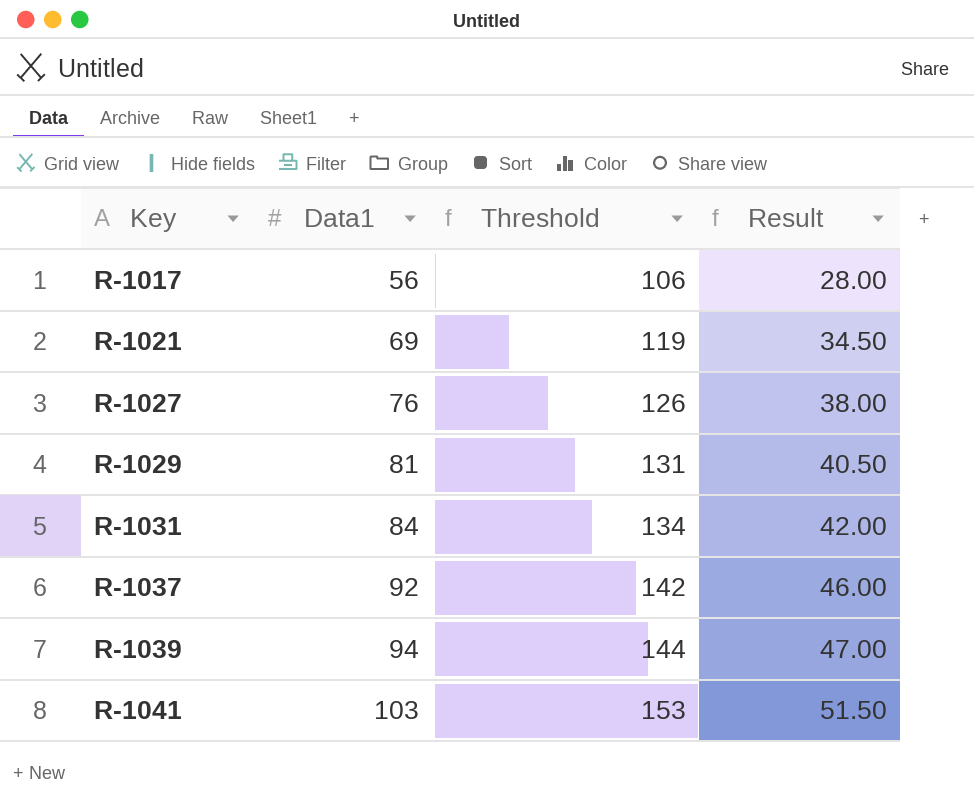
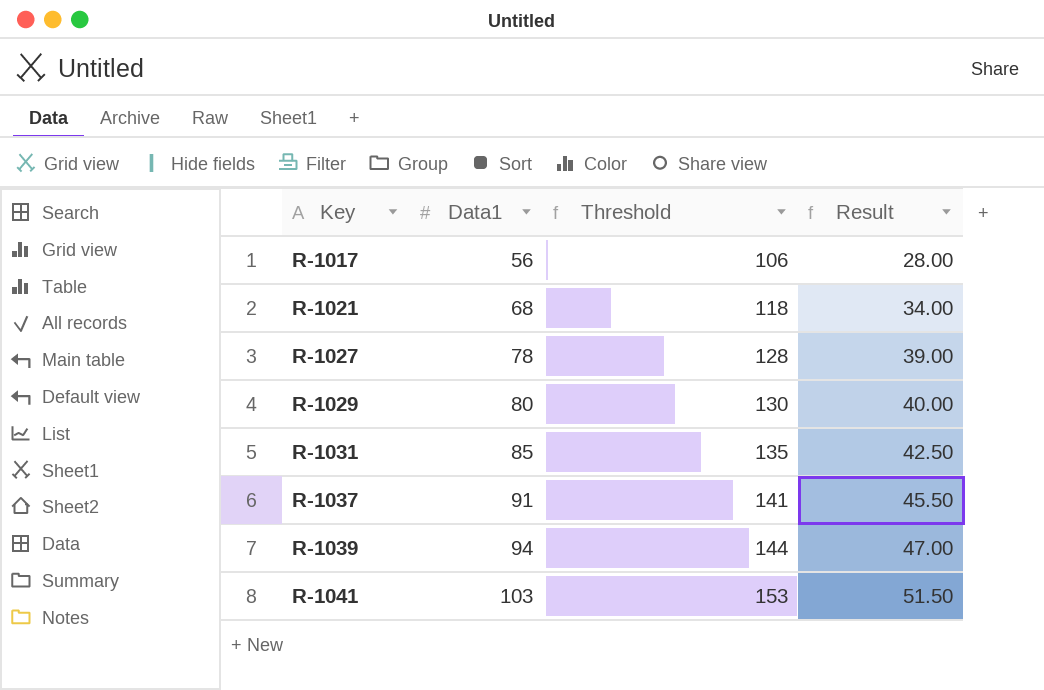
R-1021 | Data1: 69 -> 68
R-1021 | Threshold: 119 -> 118
R-1021 | Result: 34.50 -> 34.00
R-1027 | Data1: 76 -> 78
R-1027 | Threshold: 126 -> 128
R-1027 | Result: 38.00 -> 39.00
R-1029 | Data1: 81 -> 80
R-1029 | Threshold: 131 -> 130
R-1029 | Result: 40.50 -> 40.00
R-1031 | Data1: 84 -> 85
R-1031 | Threshold: 134 -> 135
R-1031 | Result: 42.00 -> 42.50
R-1037 | Data1: 92 -> 91
R-1037 | Threshold: 142 -> 141
R-1037 | Result: 46.00 -> 45.50

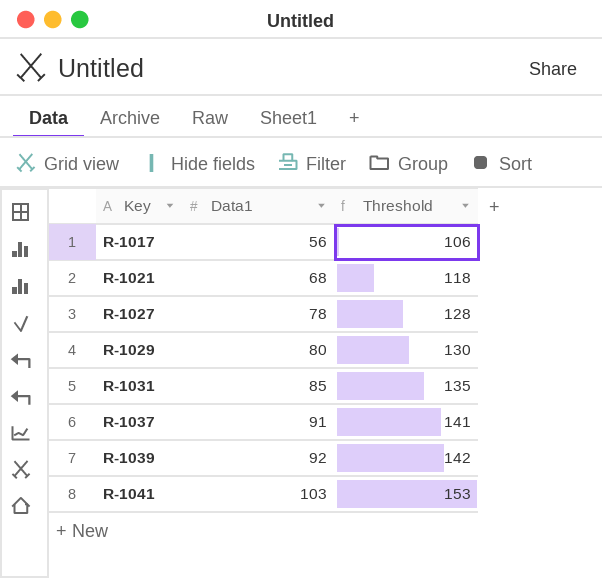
column Result | formula: [Data1] * 0.5 -> none
R-1039 | Data1: 94 -> 92
R-1039 | Threshold: 144 -> 142

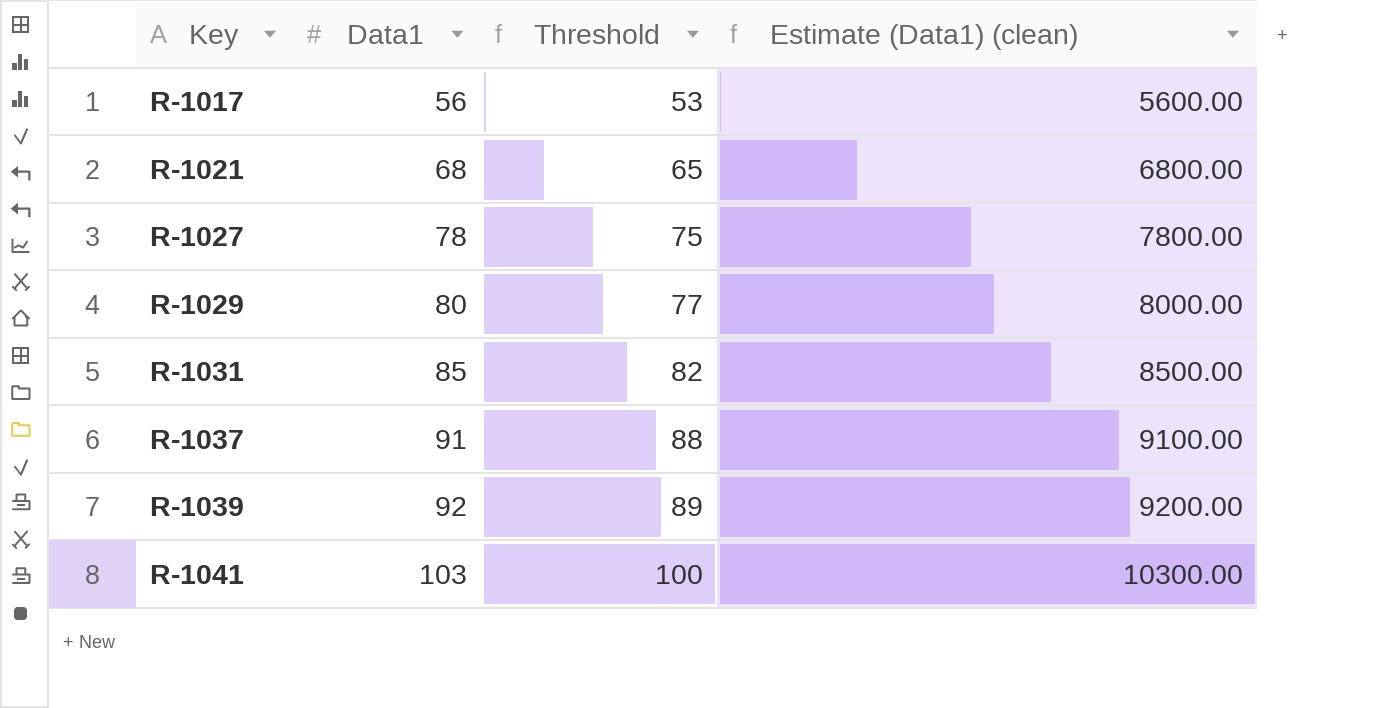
column Threshold | formula: [Data1] + 50 -> [Data1] - 3
column Estimate (Data1) (clean) | formula: none -> [Data1] * 100

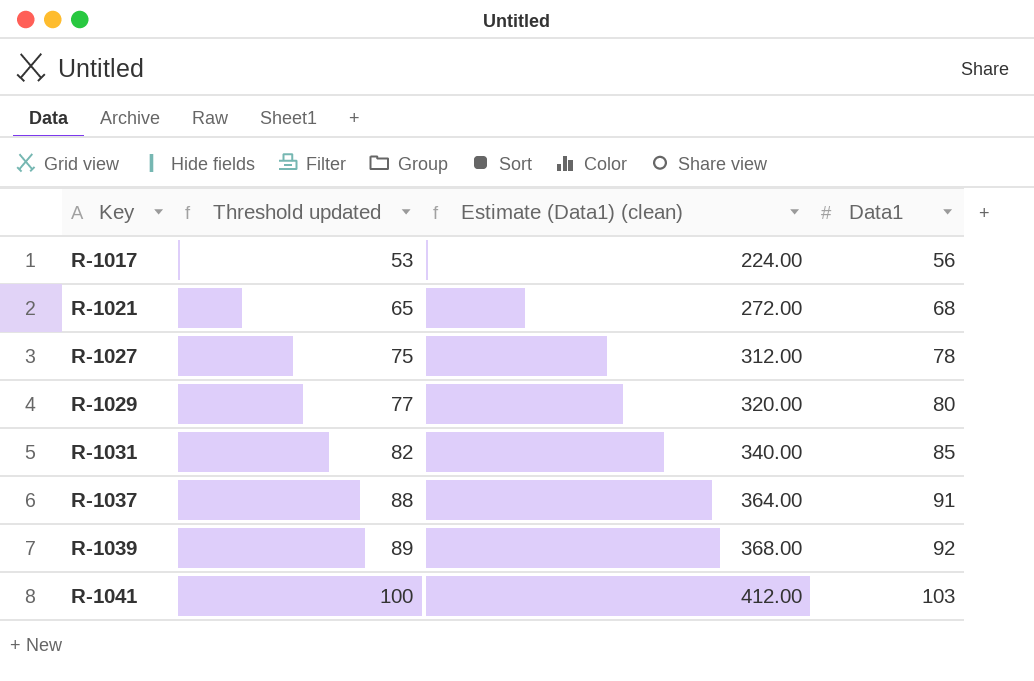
column name: Threshold -> Threshold updated
column Estimate (Data1) (clean) | formula: [Data1] * 100 -> [Data1] * 4
column Data1 | position: 2 -> 4

